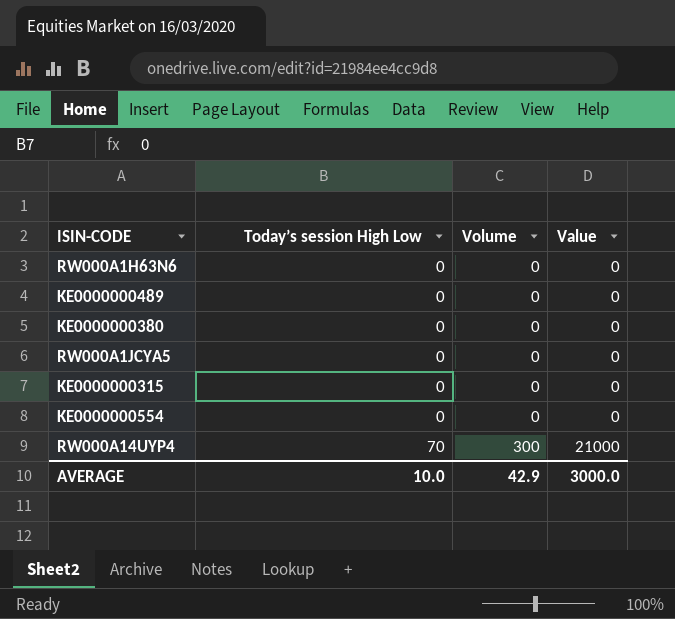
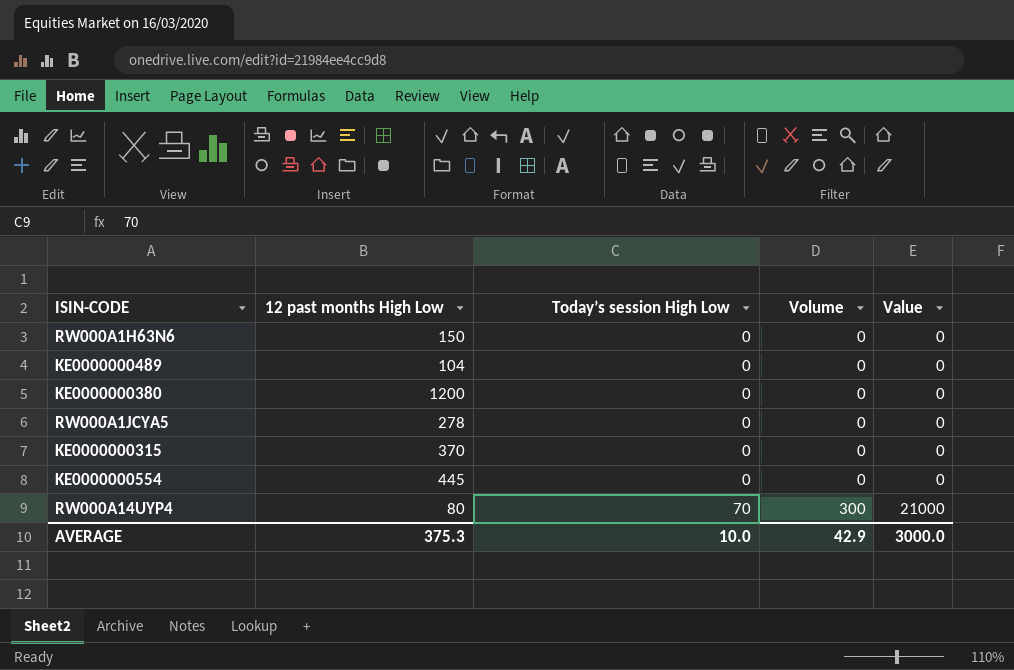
column 12 past months High Low | position: none -> 2

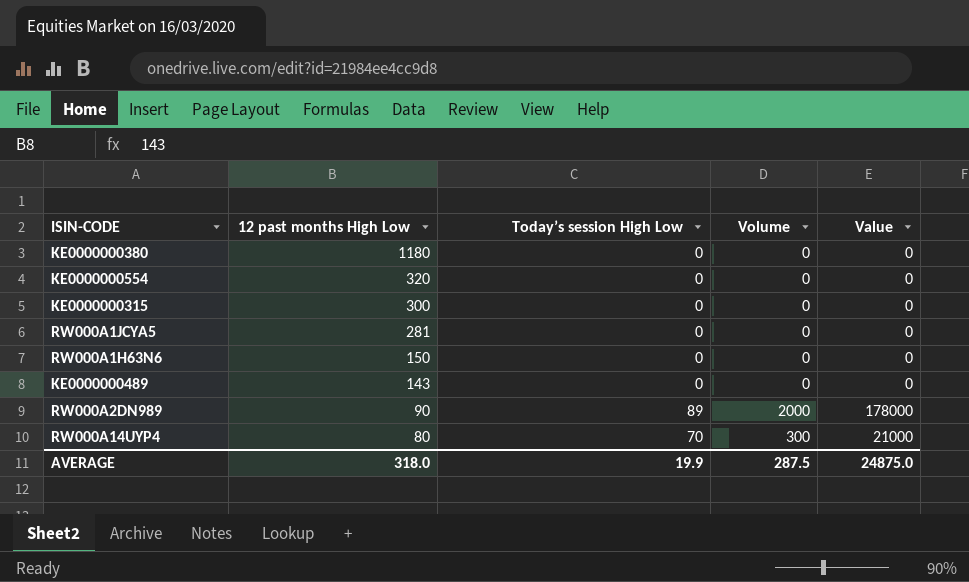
row order: Today’s session High Low ascending -> 12 past months High Low descending
KE0000000380 | 12 past months High Low: 1200 -> 1180
KE0000000554 | 12 past months High Low: 445 -> 320
KE0000000315 | 12 past months High Low: 370 -> 300
RW000A1JCYA5 | 12 past months High Low: 278 -> 281
KE0000000489 | 12 past months High Low: 104 -> 143
row RW000A2DN989: none -> 90 | 89 | 2000 | 178000
AVERAGE | 12 past months High Low: 375.3 -> 318.0
AVERAGE | Today’s session High Low: 10.0 -> 19.9
AVERAGE | Volume: 42.9 -> 287.5
AVERAGE | Value: 3000.0 -> 24875.0

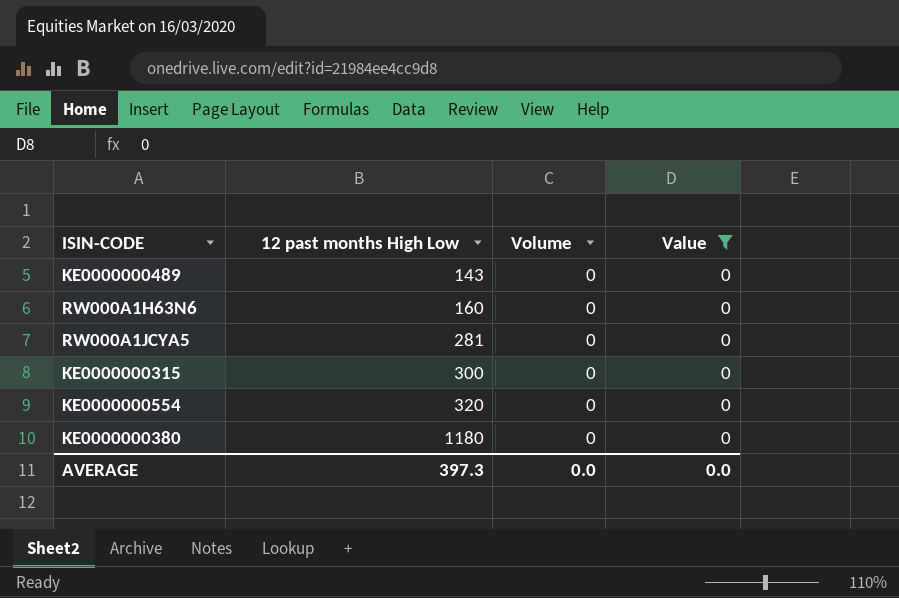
filter: none -> Value = 0
row order: 12 past months High Low descending -> 12 past months High Low ascending
column Today’s session High Low | position: 3 -> none
RW000A1H63N6 | 12 past months High Low: 150 -> 160
AVERAGE | 12 past months High Low: 318.0 -> 397.3
AVERAGE | Volume: 287.5 -> 0.0
AVERAGE | Value: 24875.0 -> 0.0

